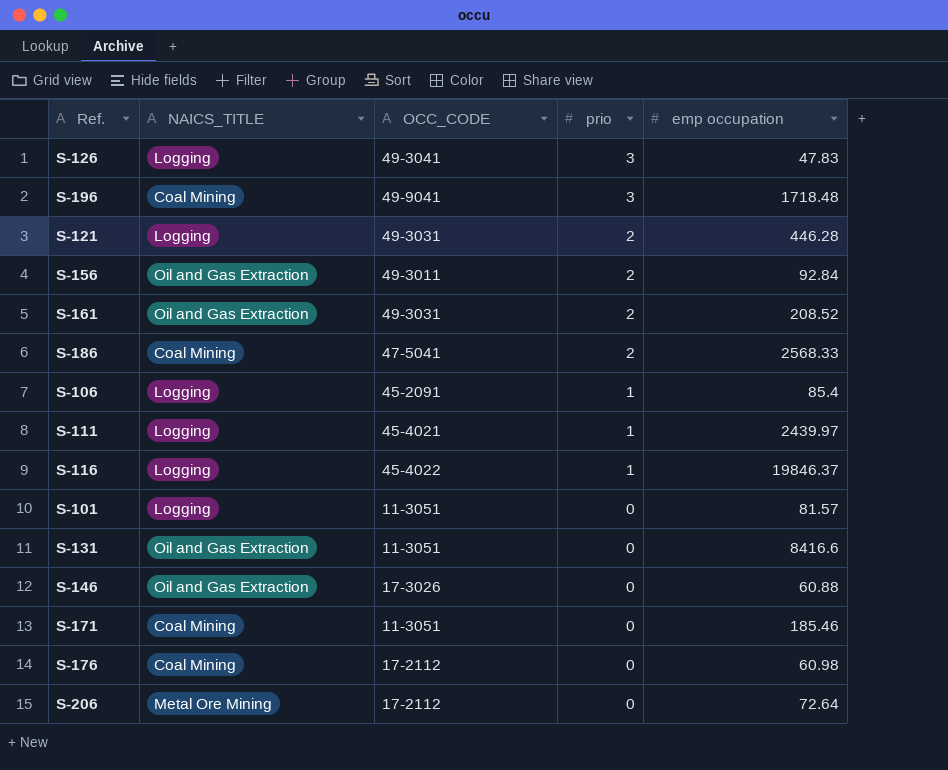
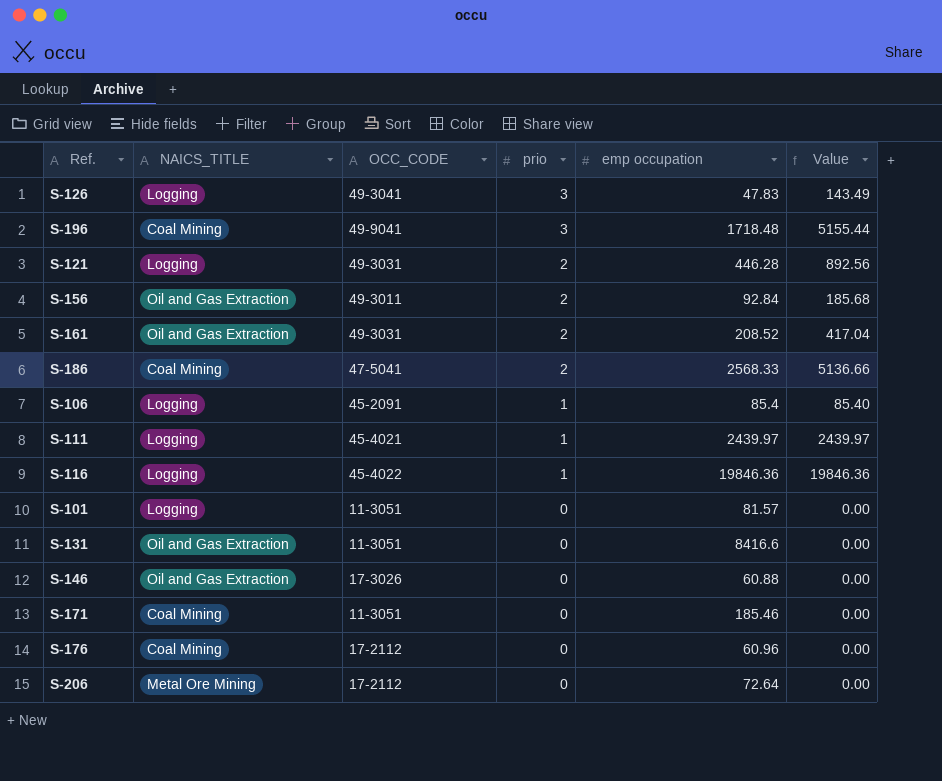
column Value | formula: none -> [prio] * [emp occupation]
S-116 | emp occupation: 19846.37 -> 19846.36
S-176 | emp occupation: 60.98 -> 60.96

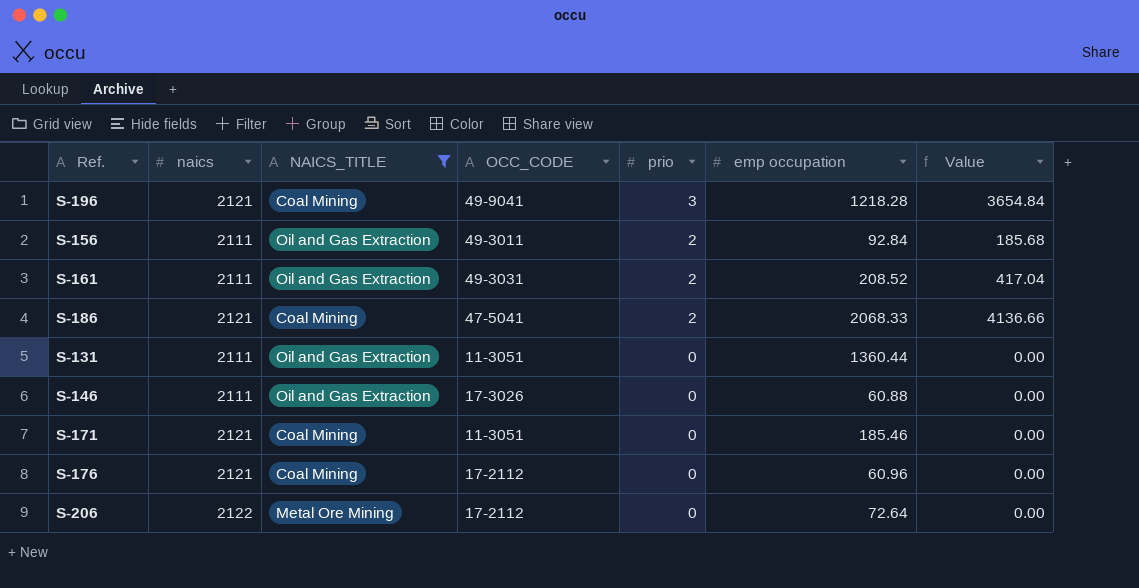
filter: none -> NAICS_TITLE != Logging
column naics | position: none -> 2
S-196 | emp occupation: 1718.48 -> 1218.28
S-196 | Value: 5155.44 -> 3654.84
S-186 | emp occupation: 2568.33 -> 2068.33
S-186 | Value: 5136.66 -> 4136.66
S-131 | emp occupation: 8416.6 -> 1360.44

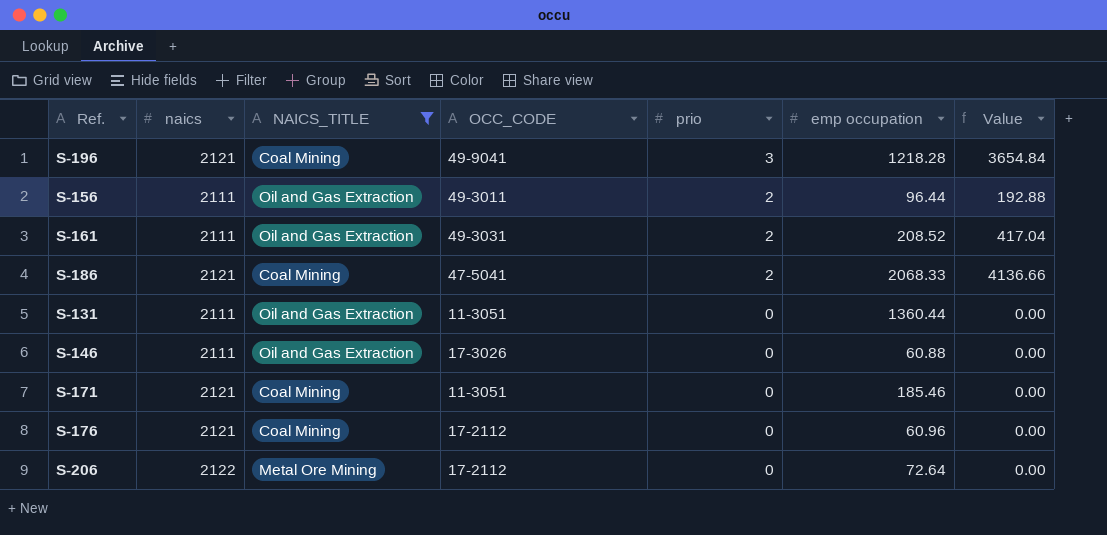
S-156 | emp occupation: 92.84 -> 96.44
S-156 | Value: 185.68 -> 192.88

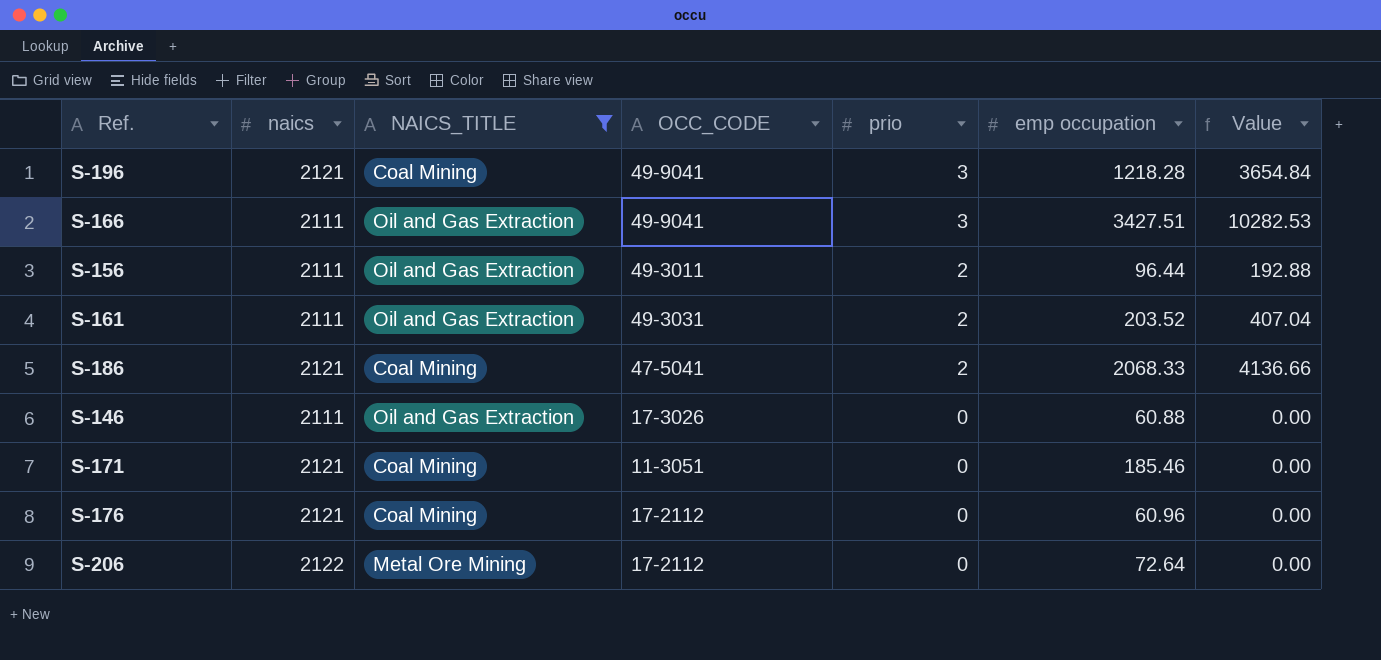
row S-131: 2111 | Oil and Gas Extraction | 11-3051 | 0 | 1360.44 | 0.00 -> none
row S-166: none -> 2111 | Oil and Gas Extraction | 49-9041 | 3 | 3427.51 | 10282.53
S-161 | emp occupation: 208.52 -> 203.52
S-161 | Value: 417.04 -> 407.04

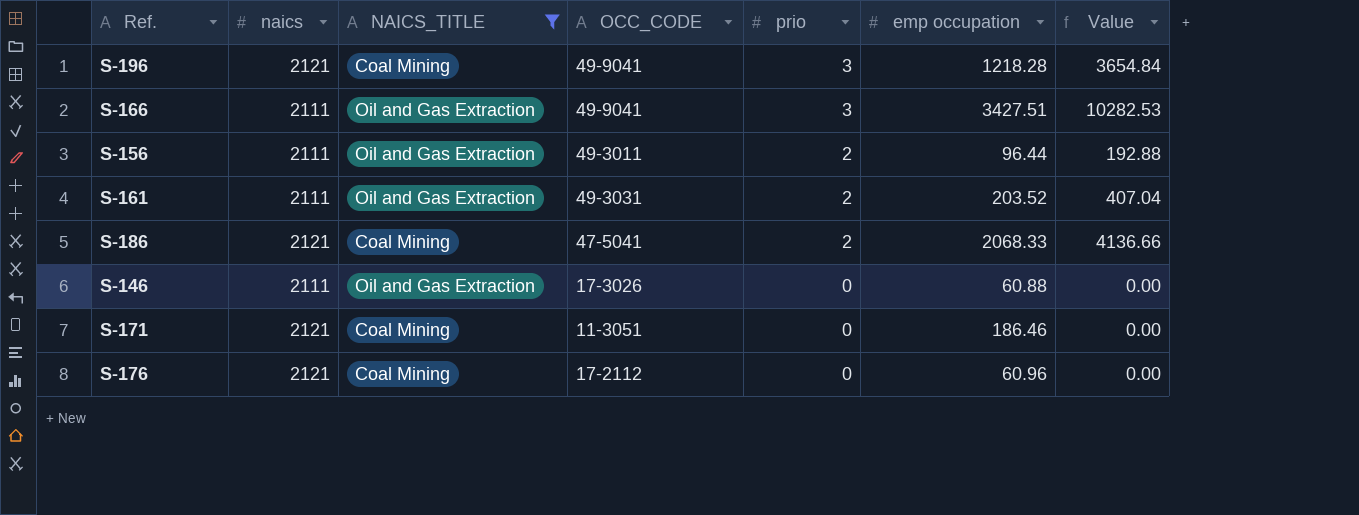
row S-206: 2122 | Metal Ore Mining | 17-2112 | 0 | 72.64 | 0.00 -> none
S-171 | emp occupation: 185.46 -> 186.46

